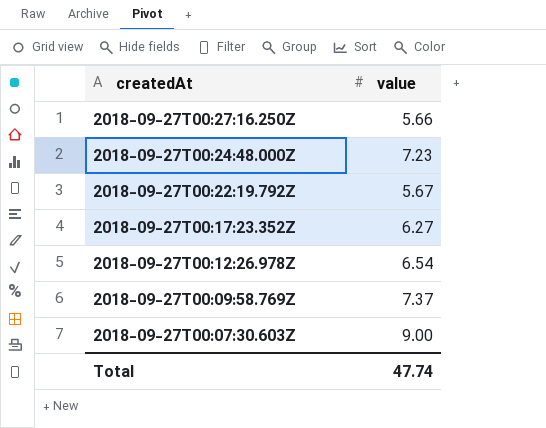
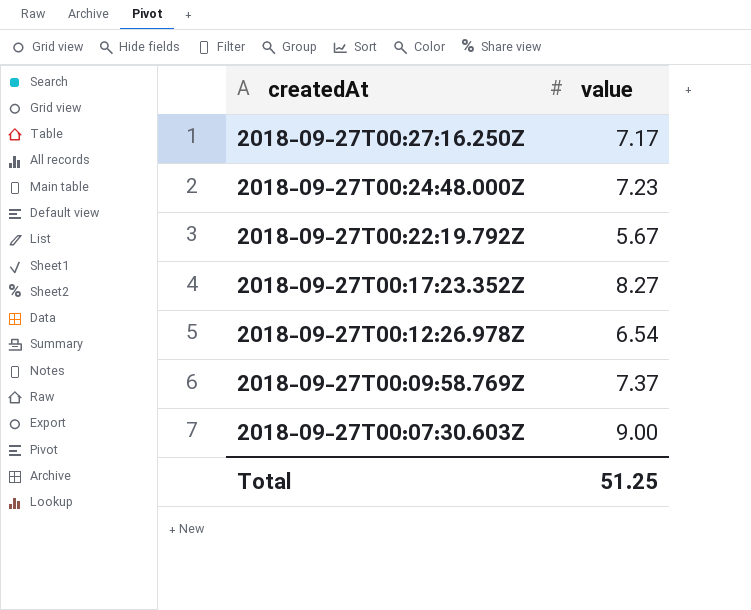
2018-09-27T00:27:16.250Z | value: 5.66 -> 7.17
2018-09-27T00:17:23.352Z | value: 6.27 -> 8.27
Total | value: 47.74 -> 51.25

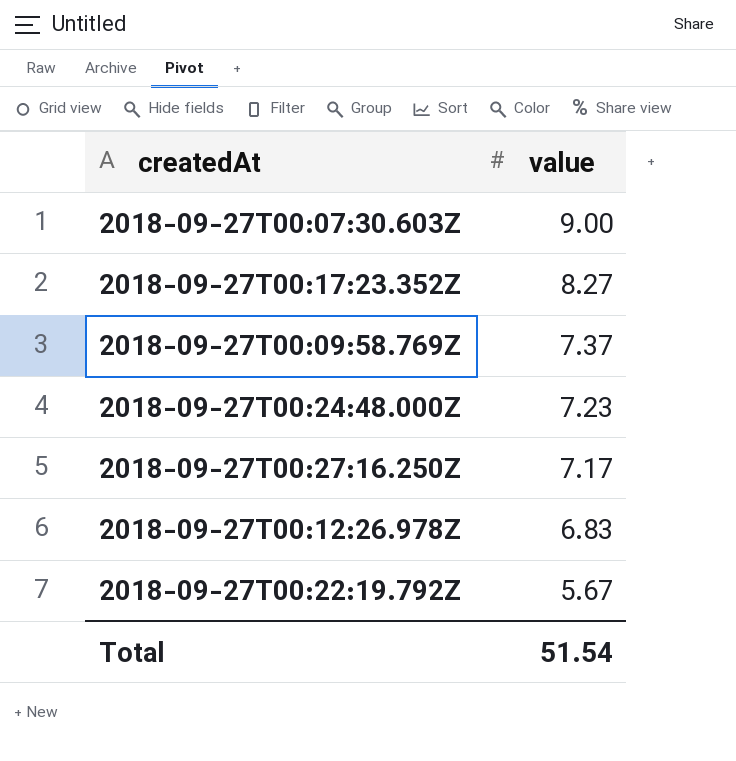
row order: createdAt descending -> value descending
2018-09-27T00:12:26.978Z | value: 6.54 -> 6.83
Total | value: 51.25 -> 51.54

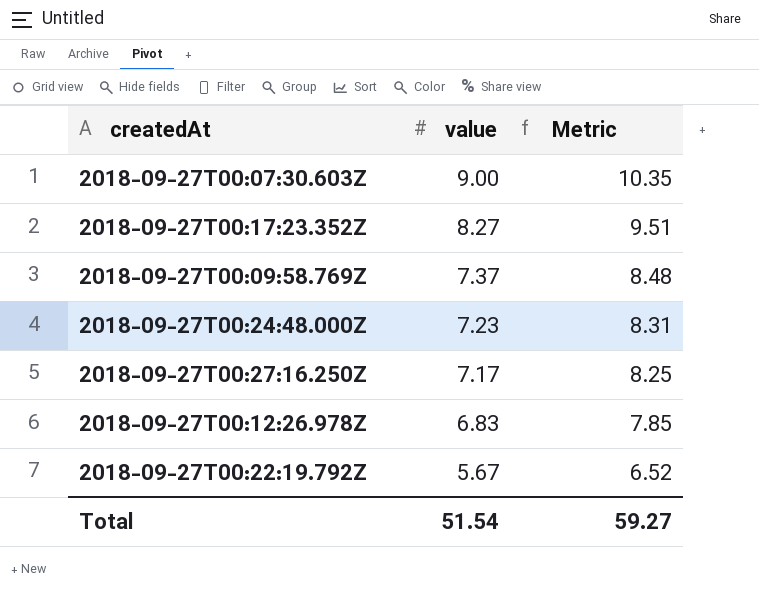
column Metric | formula: none -> [value] * 1.15

